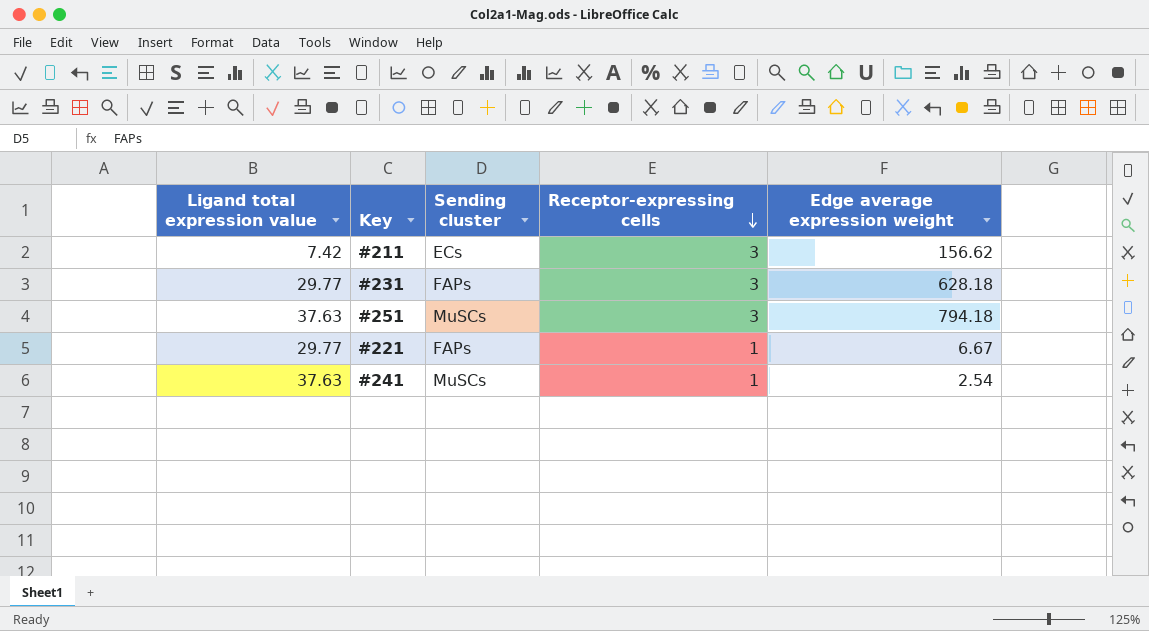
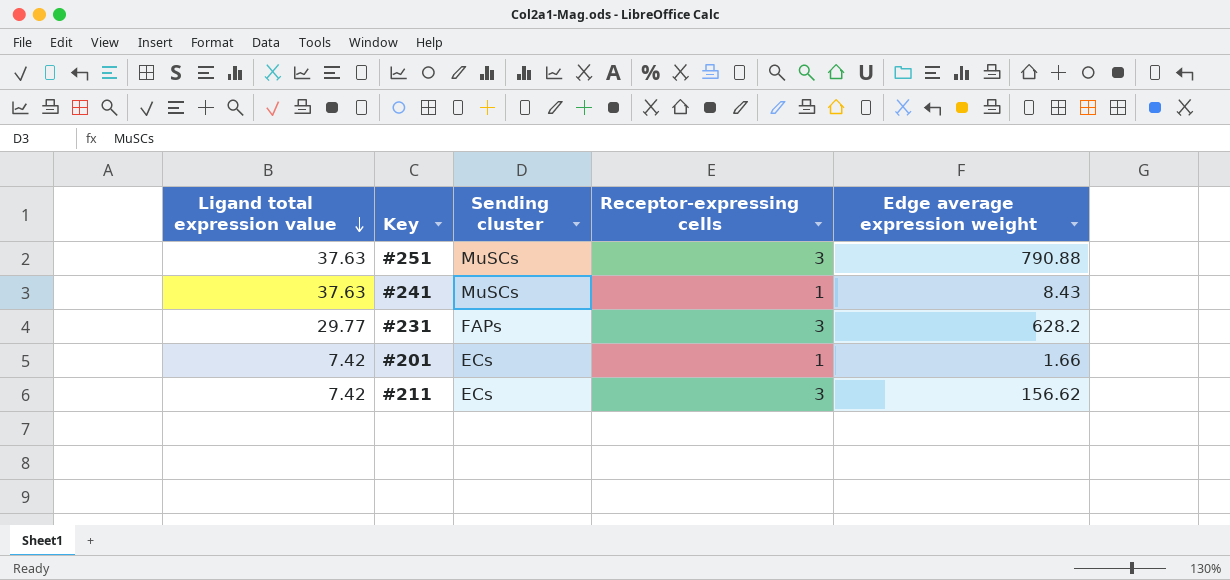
row order: Receptor-expressing cells descending -> Ligand total expression value descending
row #221: 29.77 | FAPs | 1 | 6.67 -> none
#251 | Edge average expression weight: 794.18 -> 790.88
#241 | Edge average expression weight: 2.54 -> 8.43
#231 | Edge average expression weight: 628.18 -> 628.2
row #201: none -> 7.42 | ECs | 1 | 1.66

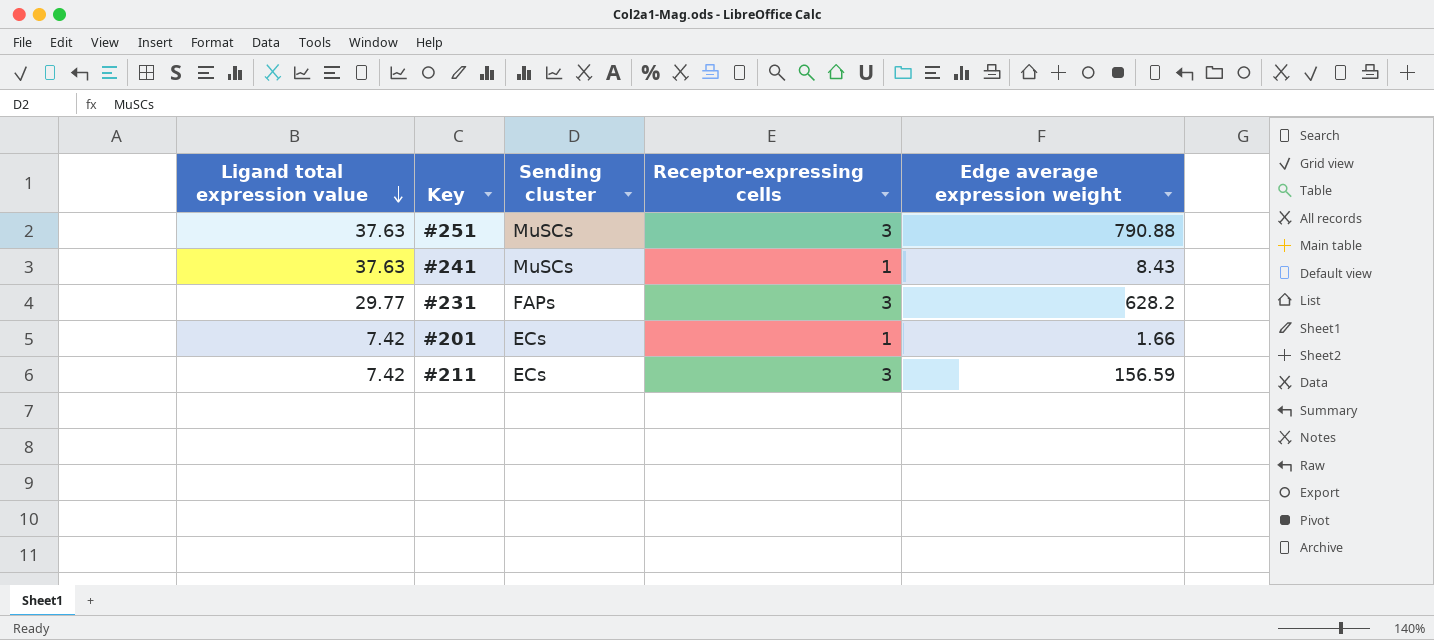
#211 | Edge average expression weight: 156.62 -> 156.59

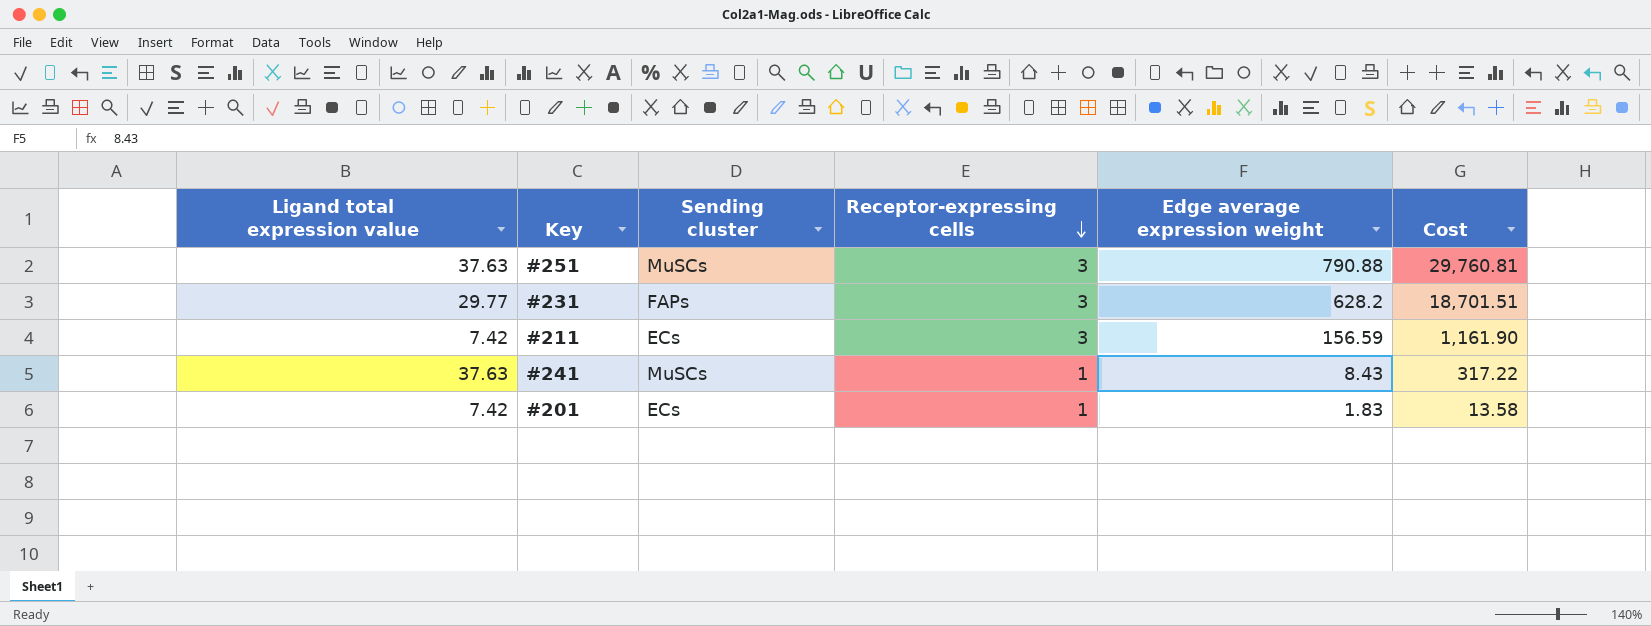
row order: Ligand total expression value descending -> Receptor-expressing cells descending
column Cost | formula: none -> [Ligand total expression value] * [Edge average expression weight]
#201 | Edge average expression weight: 1.66 -> 1.83

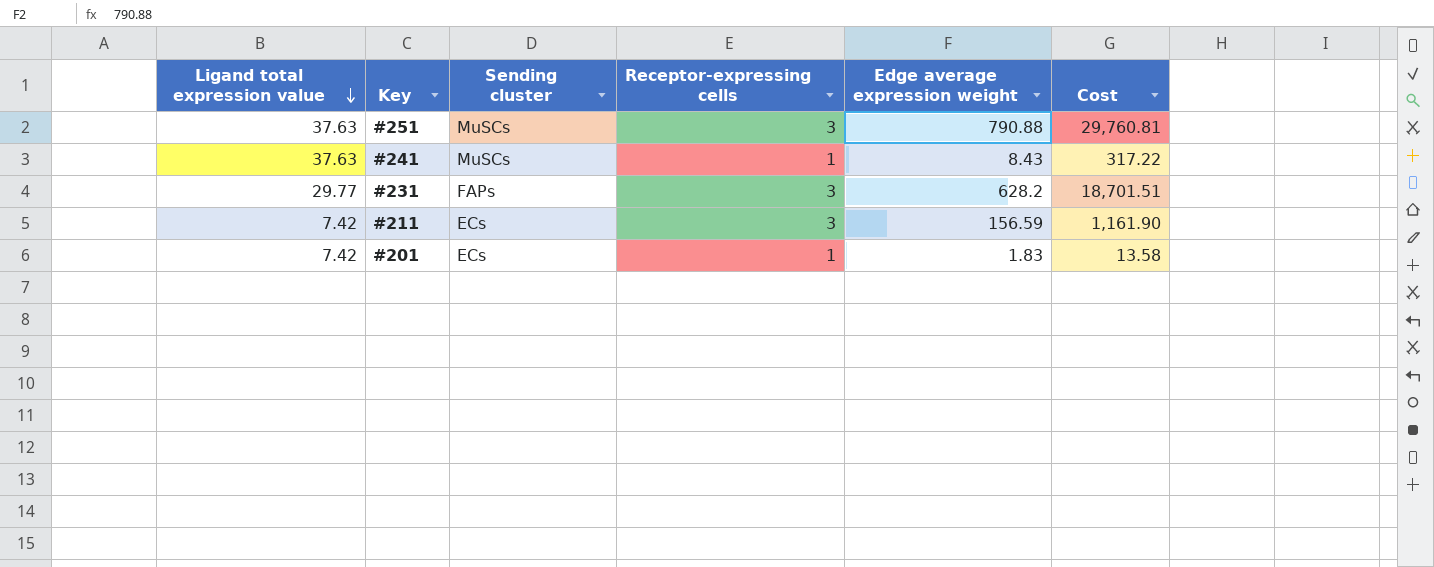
row order: Receptor-expressing cells descending -> Ligand total expression value descending

